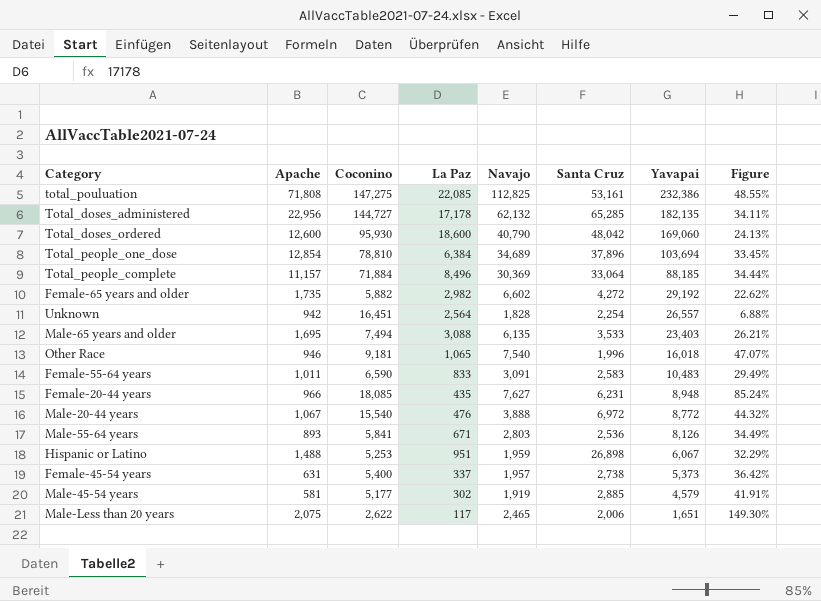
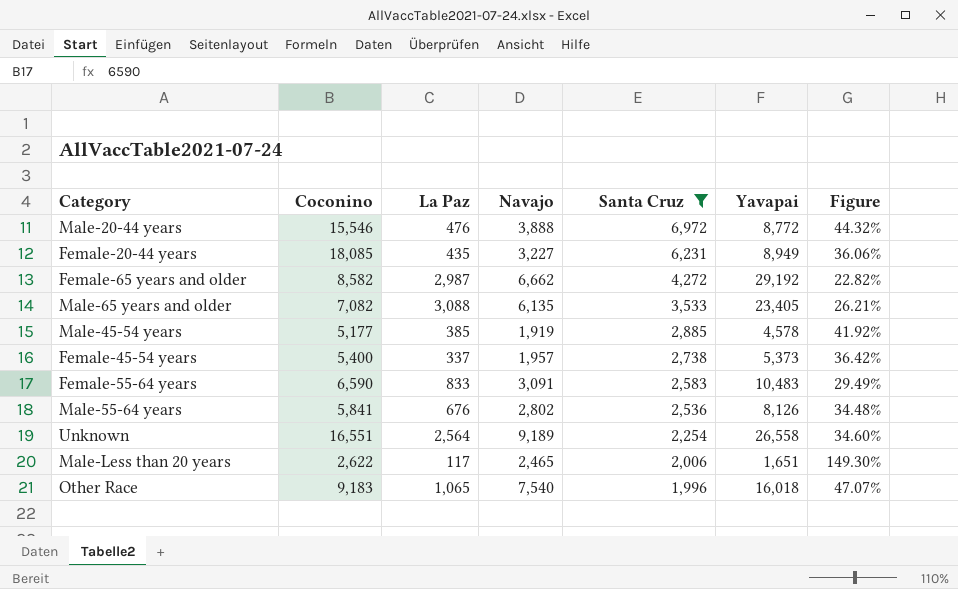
filter: none -> Santa Cruz <= 6,972
row order: Yavapai descending -> Santa Cruz descending
column Apache | position: 2 -> none
Male-20-44 years | Coconino: 15,540 -> 15,546
Female-20-44 years | Navajo: 7,627 -> 3,227
Female-20-44 years | Yavapai: 8,948 -> 8,949
Female-20-44 years | Figure: 85.24% -> 36.06%
Female-65 years and older | Coconino: 5,882 -> 8,582
Female-65 years and older | La Paz: 2,982 -> 2,987
Female-65 years and older | Navajo: 6,602 -> 6,662
Female-65 years and older | Figure: 22.62% -> 22.82%
Male-65 years and older | Coconino: 7,494 -> 7,082
Male-65 years and older | Yavapai: 23,403 -> 23,405
Male-45-54 years | La Paz: 302 -> 385
Male-45-54 years | Yavapai: 4,579 -> 4,578
Male-45-54 years | Figure: 41.91% -> 41.92%
Male-55-64 years | La Paz: 671 -> 676
Male-55-64 years | Navajo: 2,803 -> 2,802
Male-55-64 years | Figure: 34.49% -> 34.48%
Unknown | Coconino: 16,451 -> 16,551
Unknown | Navajo: 1,828 -> 9,189
Unknown | Yavapai: 26,557 -> 26,558
Unknown | Figure: 6.88% -> 34.60%
Other Race | Coconino: 9,181 -> 9,183

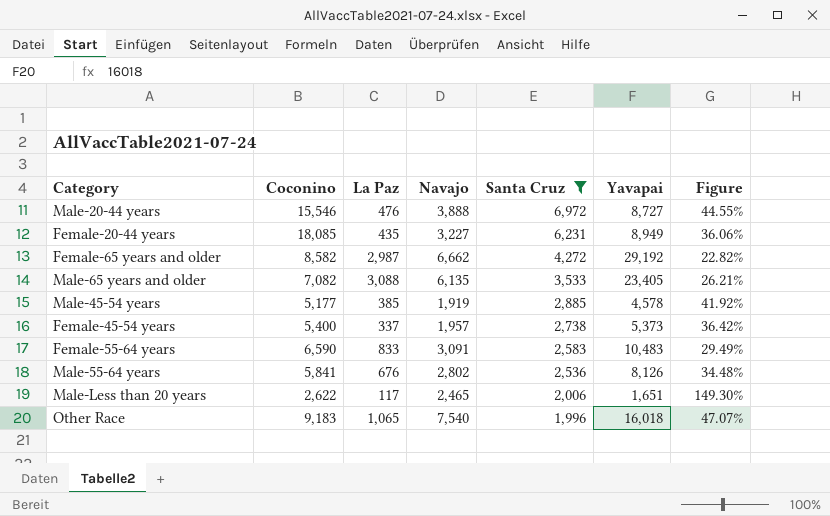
row Unknown: 16,551 | 2,564 | 9,189 | 2,254 | 26,558 | 34.60% -> none
Male-20-44 years | Yavapai: 8,772 -> 8,727
Male-20-44 years | Figure: 44.32% -> 44.55%

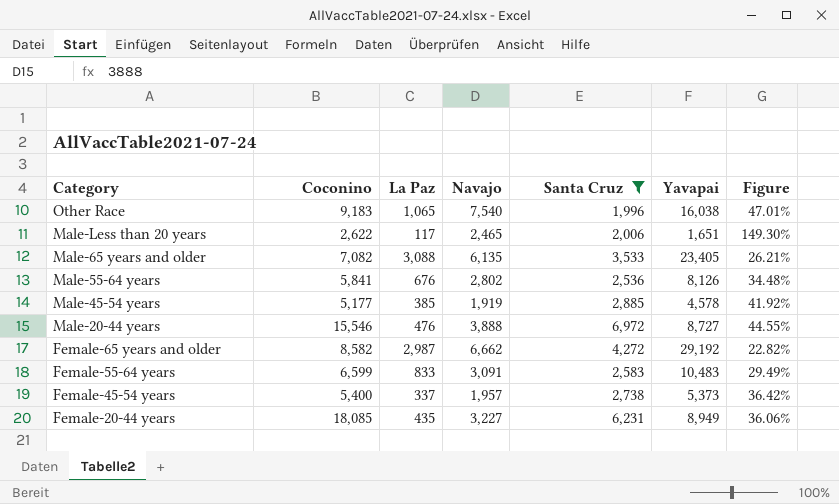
row order: Santa Cruz descending -> Category descending
Other Race | Yavapai: 16,018 -> 16,038
Other Race | Figure: 47.07% -> 47.01%
Female-55-64 years | Coconino: 6,590 -> 6,599

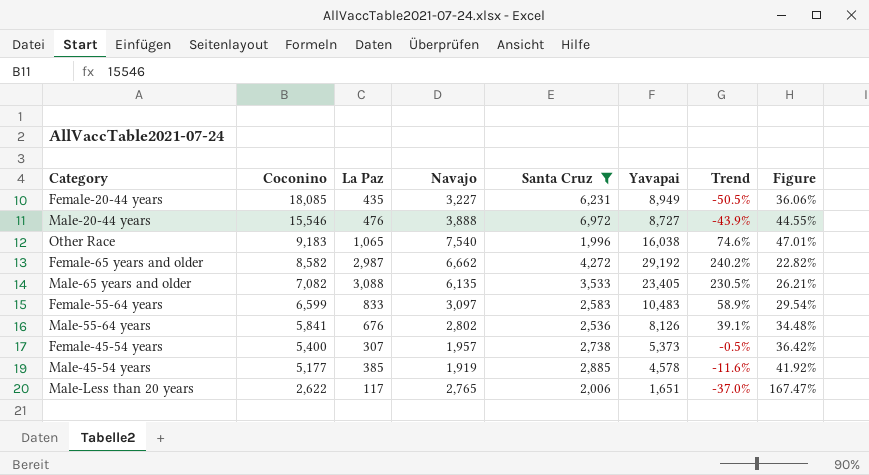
row order: Category descending -> Coconino descending
column Trend | formula: none -> ([Yavapai] - [Coconino]) / [Coconino]
Female-55-64 years | Navajo: 3,091 -> 3,097
Female-55-64 years | Figure: 29.49% -> 29.54%
Female-45-54 years | La Paz: 337 -> 307
Male-Less than 20 years | Navajo: 2,465 -> 2,765
Male-Less than 20 years | Figure: 149.30% -> 167.47%

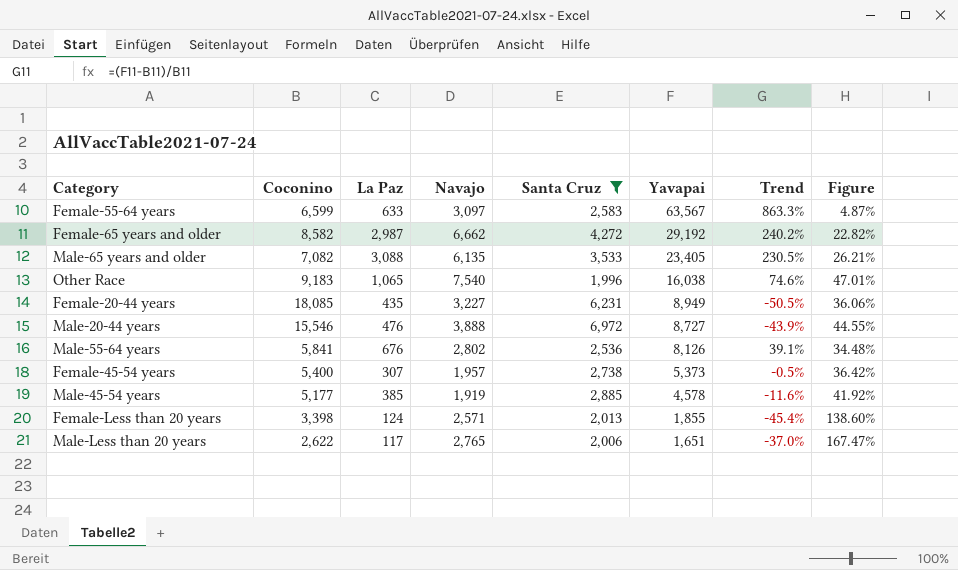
row order: Coconino descending -> Yavapai descending
Female-55-64 years | La Paz: 833 -> 633
Female-55-64 years | Yavapai: 10,483 -> 63,567
Female-55-64 years | Trend: 58.9% -> 863.3%
Female-55-64 years | Figure: 29.54% -> 4.87%
row Female-Less than 20 years: none -> 3,398 | 124 | 2,571 | 2,013 | 1,855 | -45.4% | 138.60%

